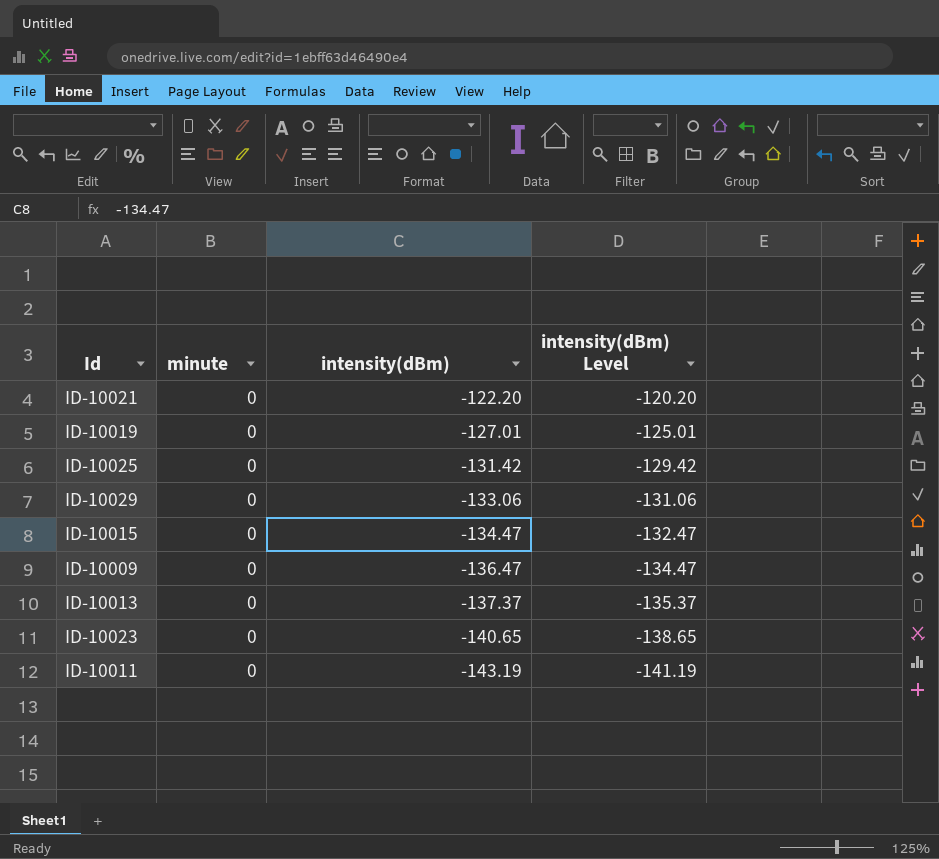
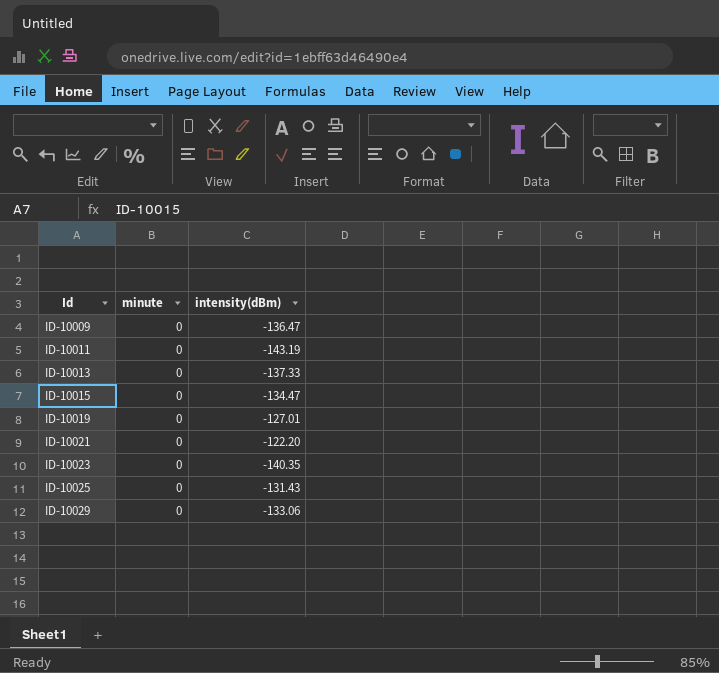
row order: intensity(dBm) descending -> Id ascending
column intensity(dBm) Level | formula: [intensity(dBm)] + 2 -> none
ID-10013 | intensity(dBm): -137.37 -> -137.33
ID-10023 | intensity(dBm): -140.65 -> -140.35
ID-10025 | intensity(dBm): -131.42 -> -131.43

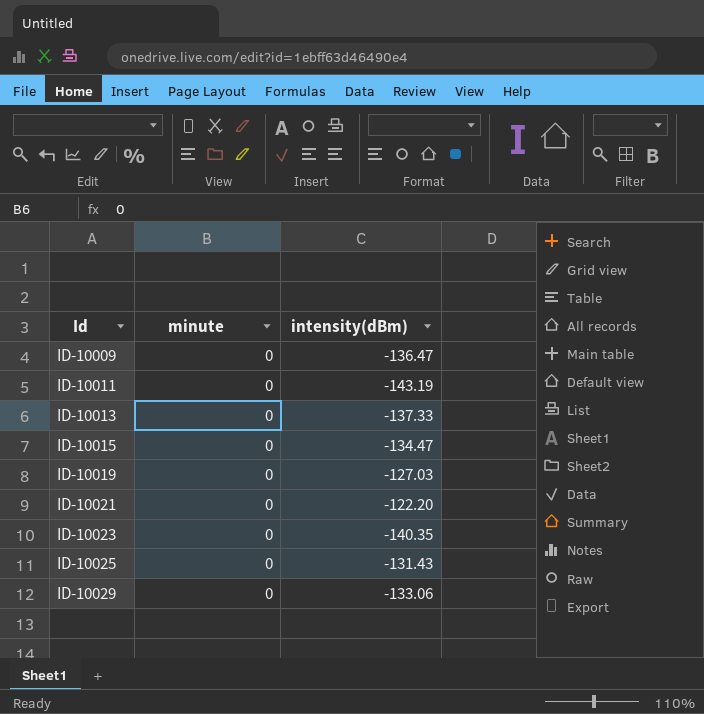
ID-10019 | intensity(dBm): -127.01 -> -127.03

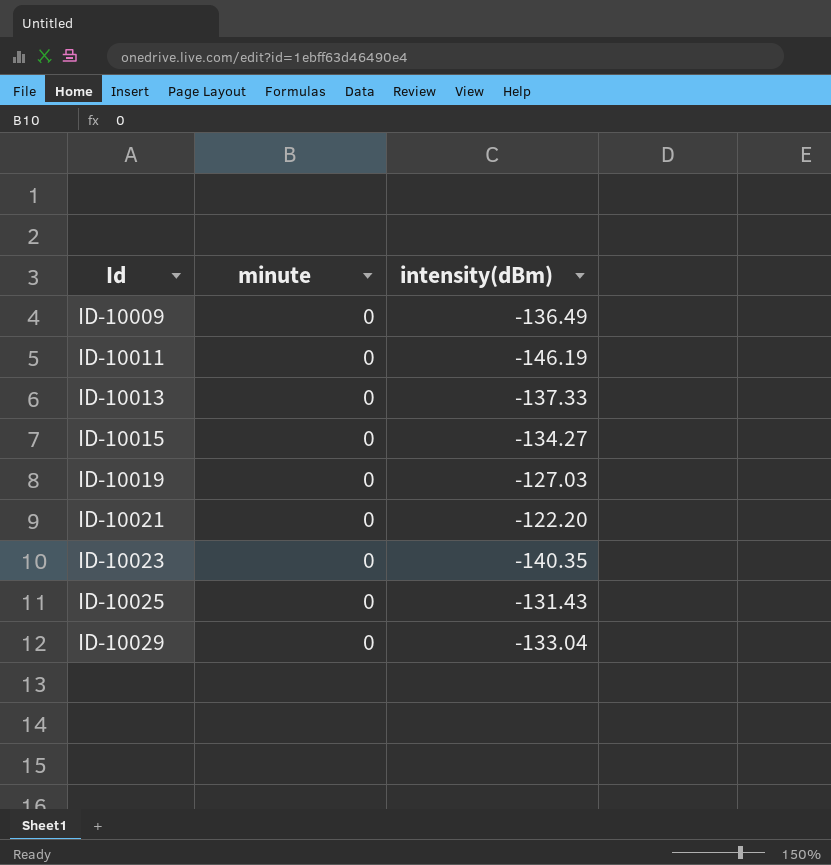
ID-10009 | intensity(dBm): -136.47 -> -136.49
ID-10011 | intensity(dBm): -143.19 -> -146.19
ID-10015 | intensity(dBm): -134.47 -> -134.27
ID-10029 | intensity(dBm): -133.06 -> -133.04

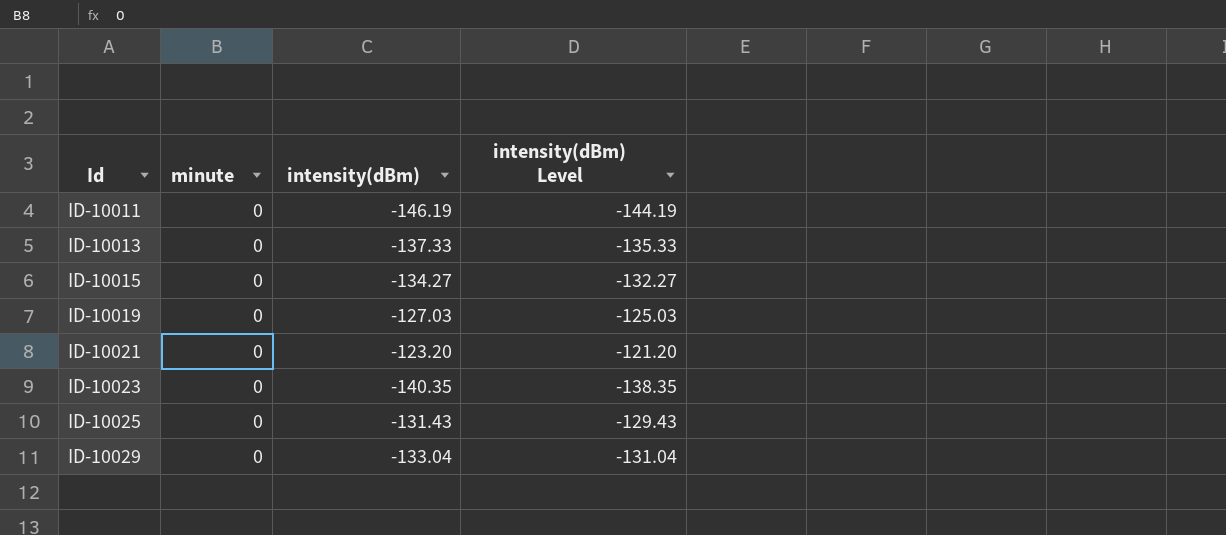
column intensity(dBm) Level | formula: none -> [intensity(dBm)] + 2
row ID-10009: 0 | -136.49 -> none
ID-10021 | intensity(dBm): -122.20 -> -123.20

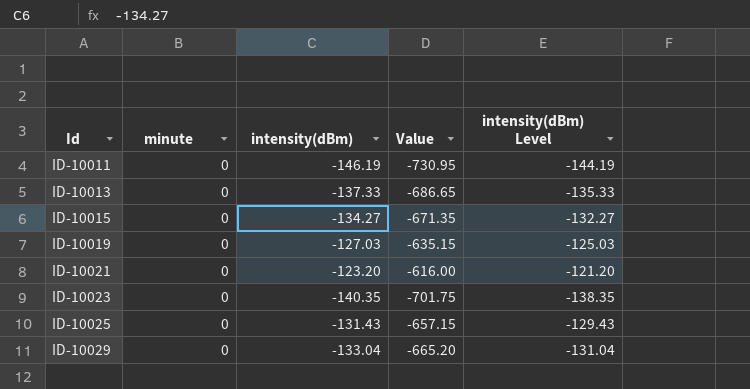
column Value | formula: none -> [intensity(dBm)] * 5

